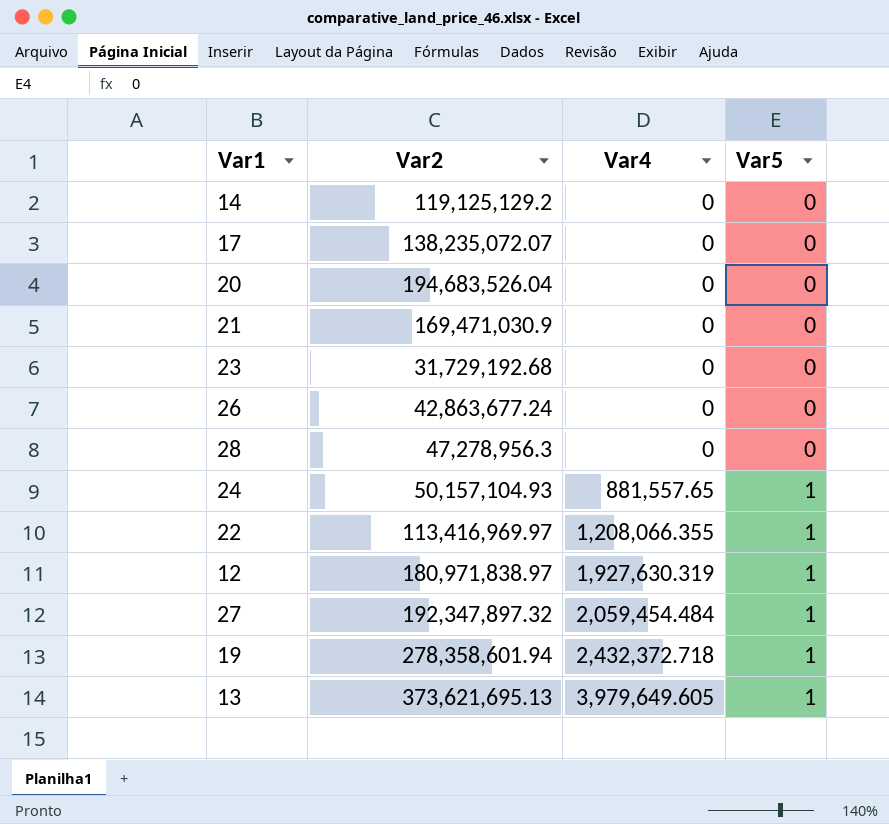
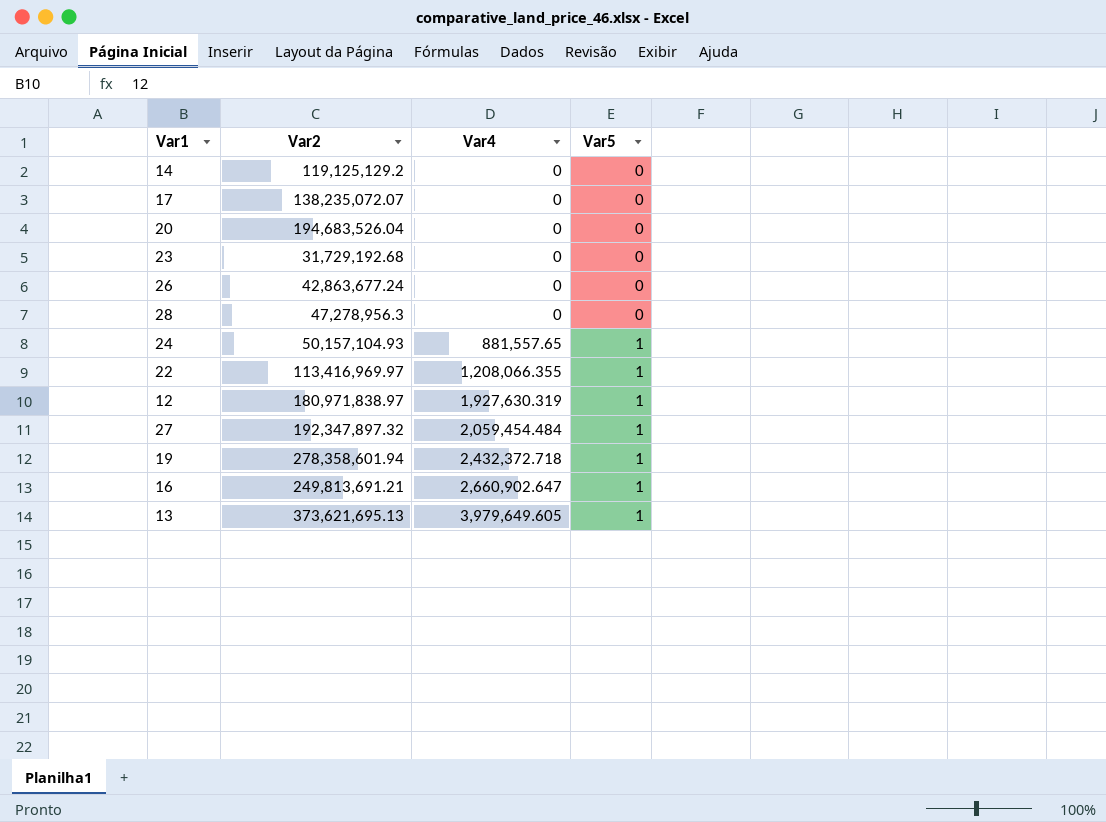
row 21: 169,471,030.9 | 0 | 0 -> none
row 16: none -> 249,813,691.21 | 2,660,902.647 | 1

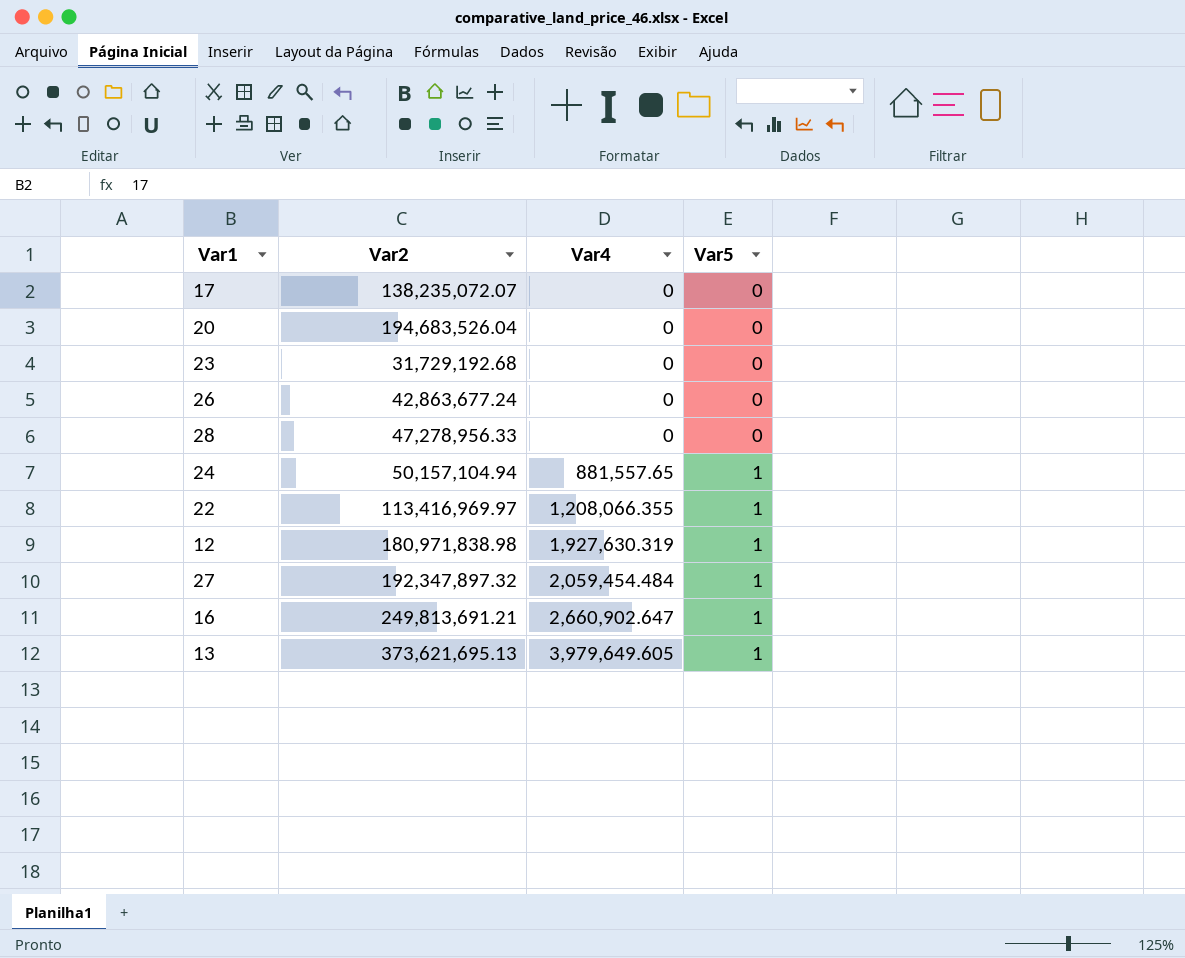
row 14: 119,125,129.2 | 0 | 0 -> none
row 19: 278,358,601.94 | 2,432,372.718 | 1 -> none
28 | Var2: 47,278,956.3 -> 47,278,956.33
24 | Var2: 50,157,104.93 -> 50,157,104.94
12 | Var2: 180,971,838.97 -> 180,971,838.98

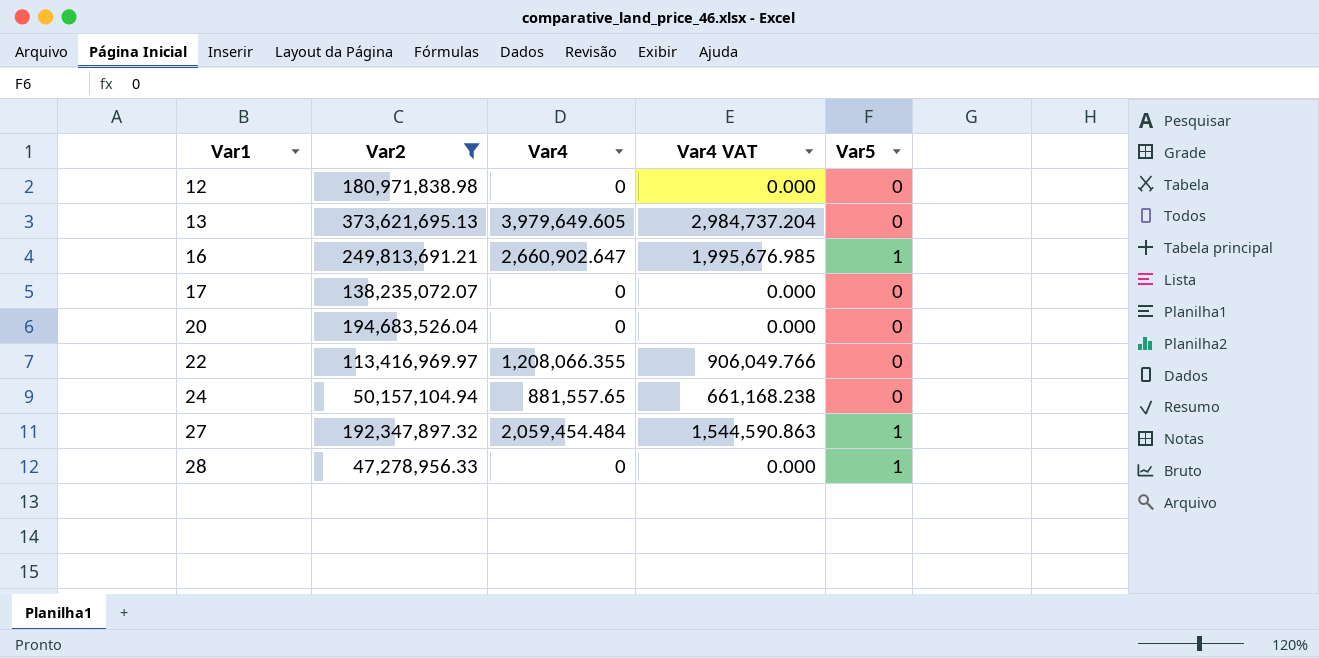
filter: none -> Var2 >= 47,278,956.33
row order: Var4 ascending -> Var1 ascending
column Var4 VAT | formula: none -> [Var4] * 0.75
12 | Var4: 1,927,630.319 -> 0
12 | Var5: 1 -> 0
13 | Var5: 1 -> 0
22 | Var5: 1 -> 0
24 | Var5: 1 -> 0
28 | Var5: 0 -> 1

